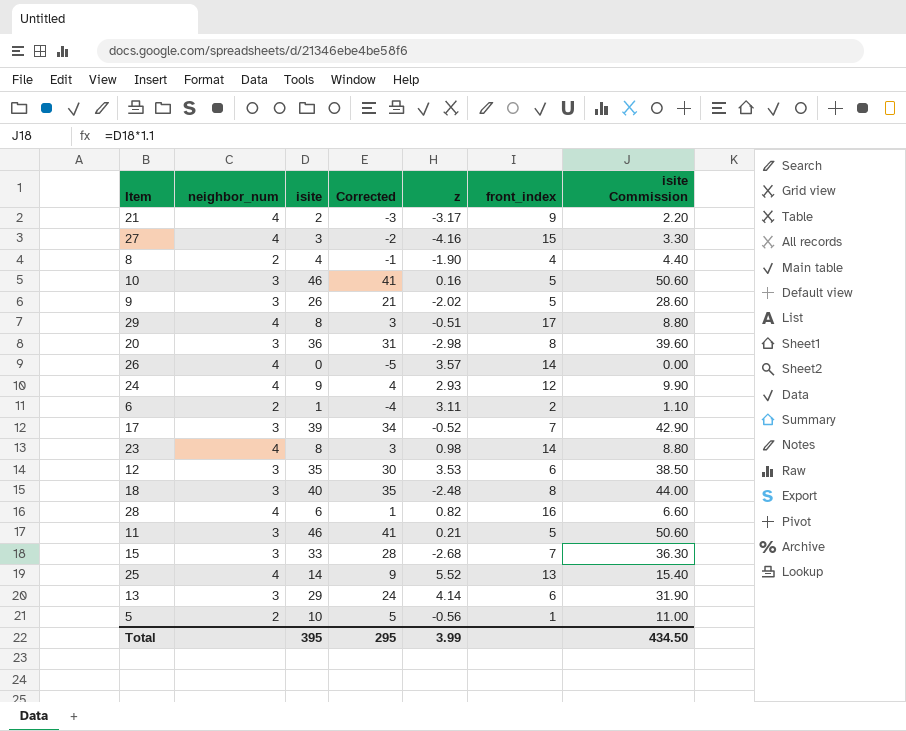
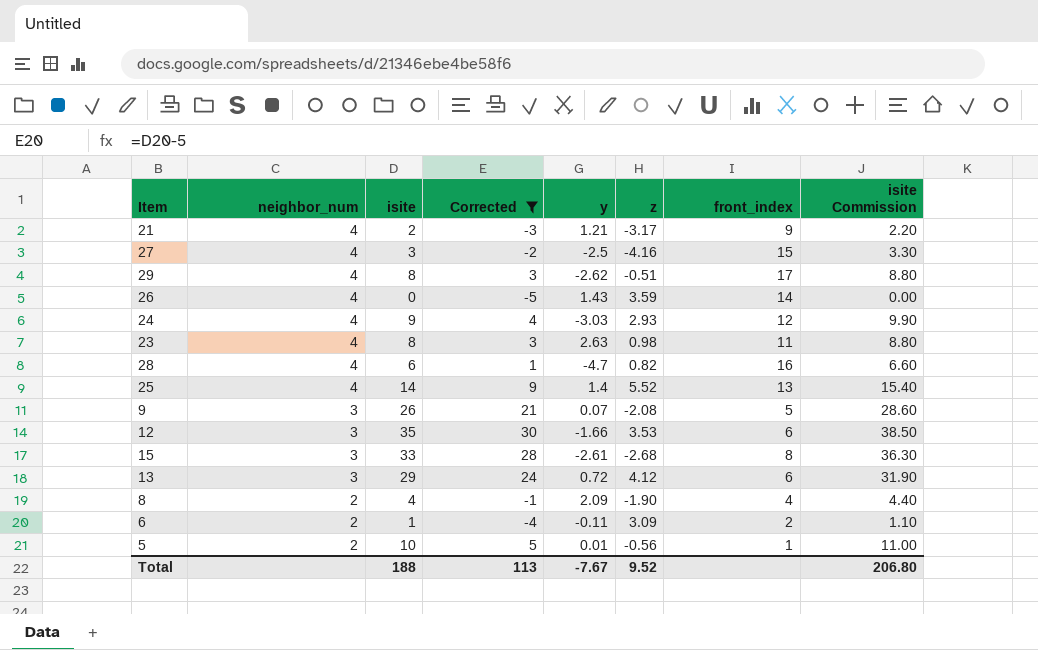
filter: none -> Corrected <= 30
row order: none -> neighbor_num descending
column y | position: none -> 5
26 | z: 3.57 -> 3.59
23 | front_index: 14 -> 11
9 | z: -2.02 -> -2.08
15 | front_index: 7 -> 8
13 | z: 4.14 -> 4.12
6 | z: 3.11 -> 3.09
Total | isite: 395 -> 188
Total | Corrected: 295 -> 113
Total | z: 3.99 -> 9.52
Total | isite Commission: 434.50 -> 206.80

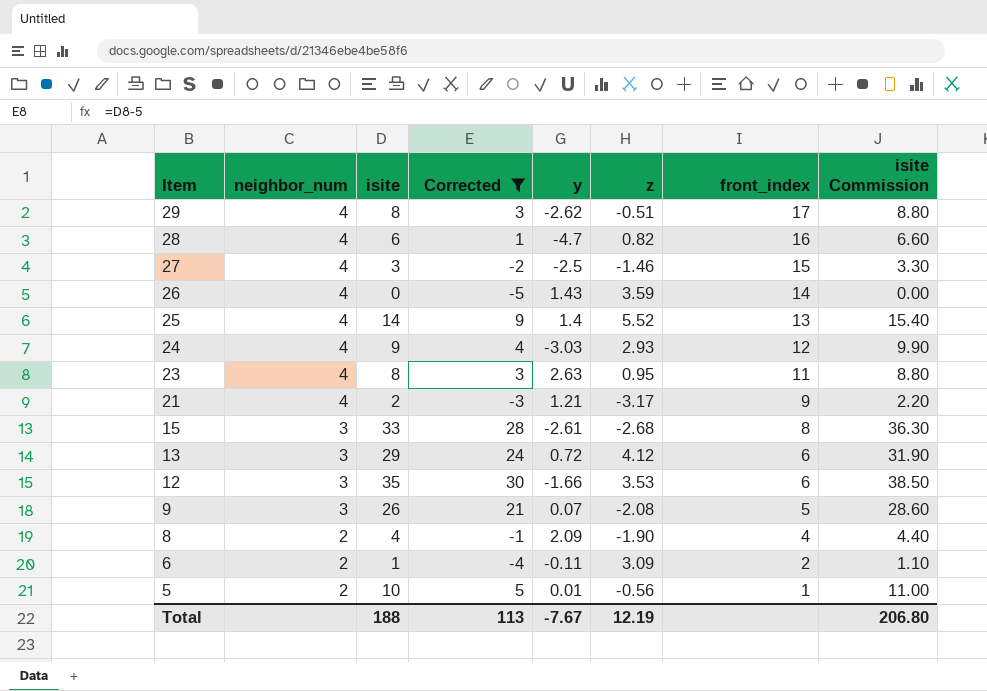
row order: neighbor_num descending -> Item descending
27 | z: -4.16 -> -1.46
23 | z: 0.98 -> 0.95
Total | z: 9.52 -> 12.19

